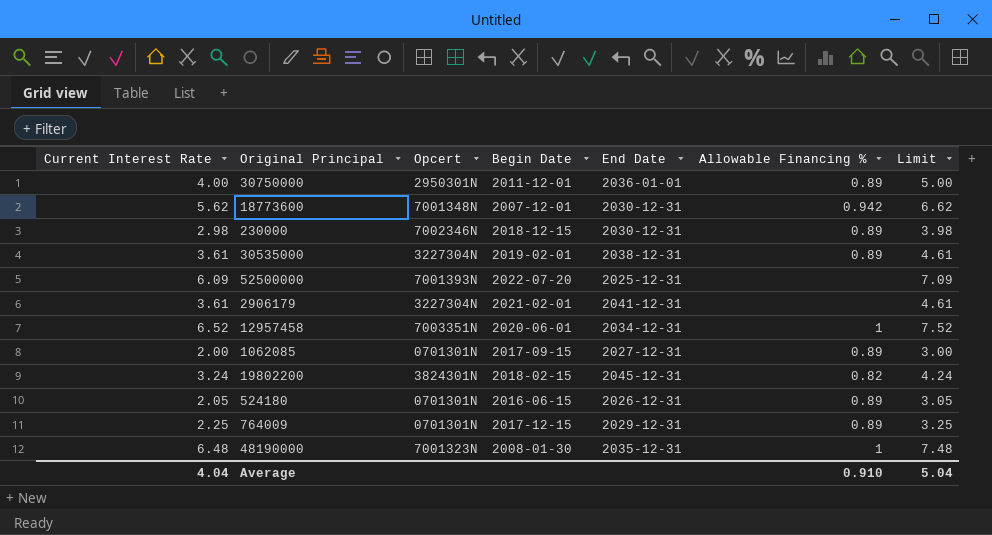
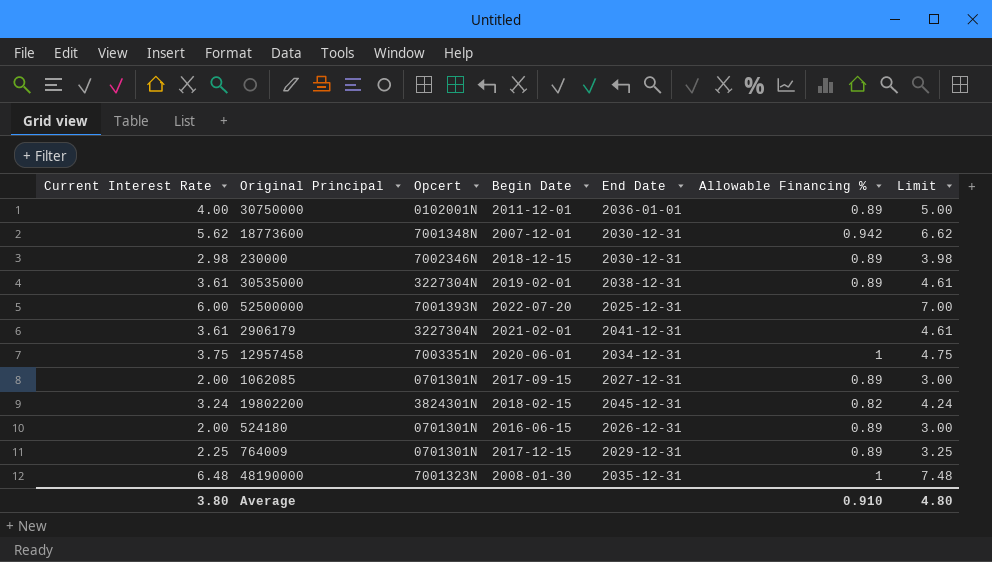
30750000 | Opcert: 2950301N -> 0102001N
52500000 | Current Interest Rate: 6.09 -> 6.00
52500000 | Limit: 7.09 -> 7.00
12957458 | Current Interest Rate: 6.52 -> 3.75
12957458 | Limit: 7.52 -> 4.75
524180 | Current Interest Rate: 2.05 -> 2.00
524180 | Limit: 3.05 -> 3.00
Average | Current Interest Rate: 4.04 -> 3.80
Average | Limit: 5.04 -> 4.80

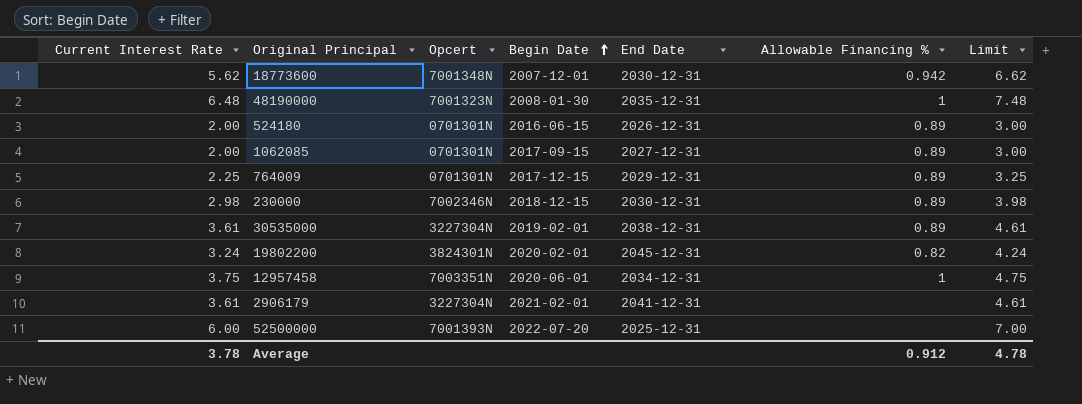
row order: none -> Begin Date ascending
row 30750000: 4.00 | 0102001N | 2011-12-01 | 2036-01-01 | 0.89 | 5.00 -> none
19802200 | Begin Date: 2018-02-15 -> 2020-02-01
Average | Current Interest Rate: 3.80 -> 3.78
Average | Allowable Financing %: 0.910 -> 0.912
Average | Limit: 4.80 -> 4.78

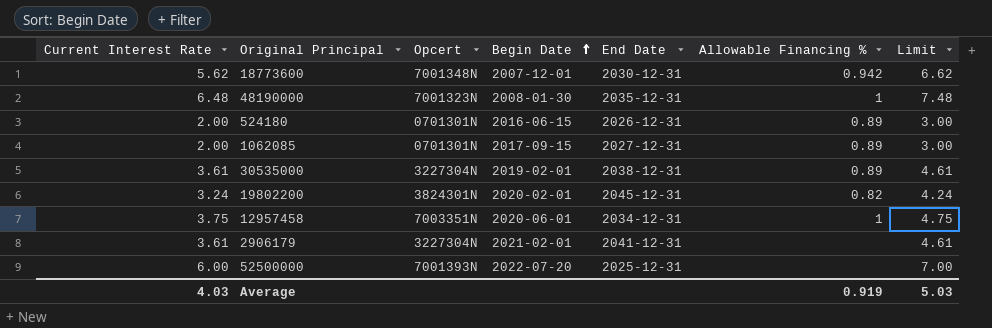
row 764009: 2.25 | 0701301N | 2017-12-15 | 2029-12-31 | 0.89 | 3.25 -> none
row 230000: 2.98 | 7002346N | 2018-12-15 | 2030-12-31 | 0.89 | 3.98 -> none
Average | Current Interest Rate: 3.78 -> 4.03
Average | Allowable Financing %: 0.912 -> 0.919
Average | Limit: 4.78 -> 5.03

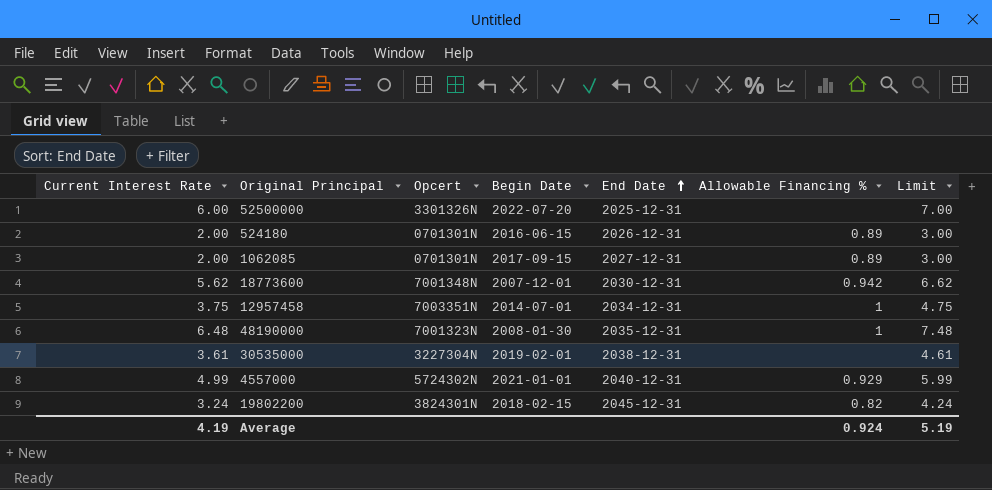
row order: Begin Date ascending -> End Date ascending
row 2906179: 3.61 | 3227304N | 2021-02-01 | 2041-12-31 | none | 4.61 -> none
52500000 | Opcert: 7001393N -> 3301326N
12957458 | Begin Date: 2020-06-01 -> 2014-07-01
30535000 | Allowable Financing %: 0.89 -> none
row 4557000: none -> 4.99 | 5724302N | 2021-01-01 | 2040-12-31 | 0.929 | 5.99
19802200 | Begin Date: 2020-02-01 -> 2018-02-15
Average | Current Interest Rate: 4.03 -> 4.19
Average | Allowable Financing %: 0.919 -> 0.924
Average | Limit: 5.03 -> 5.19

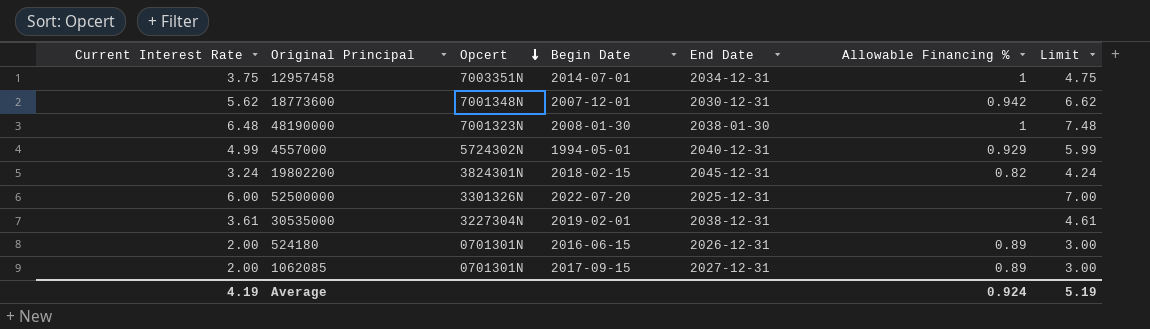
row order: End Date ascending -> Opcert descending
48190000 | End Date: 2035-12-31 -> 2038-01-30
4557000 | Begin Date: 2021-01-01 -> 1994-05-01

